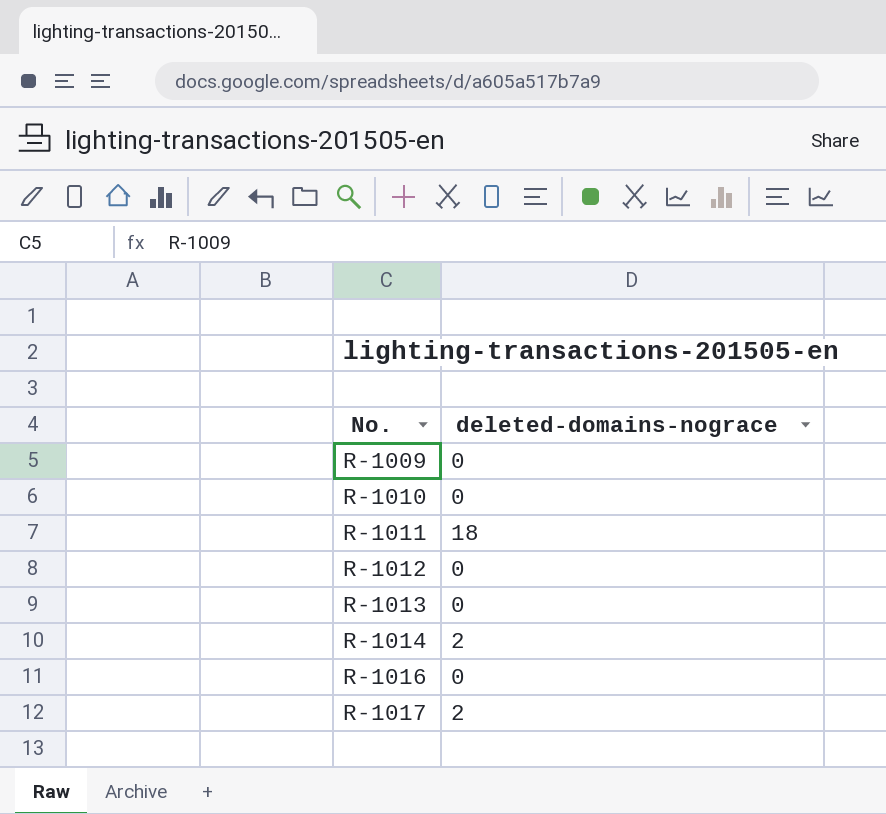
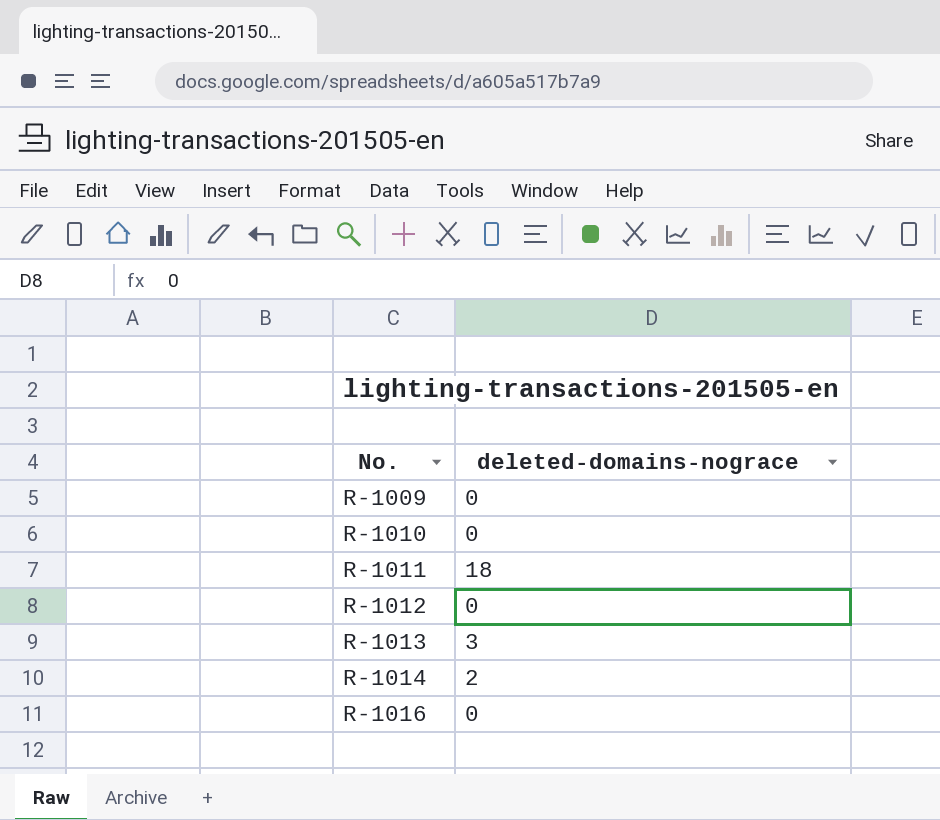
row R-1017: 2 -> none
R-1013 | deleted-domains-nograce: 0 -> 3

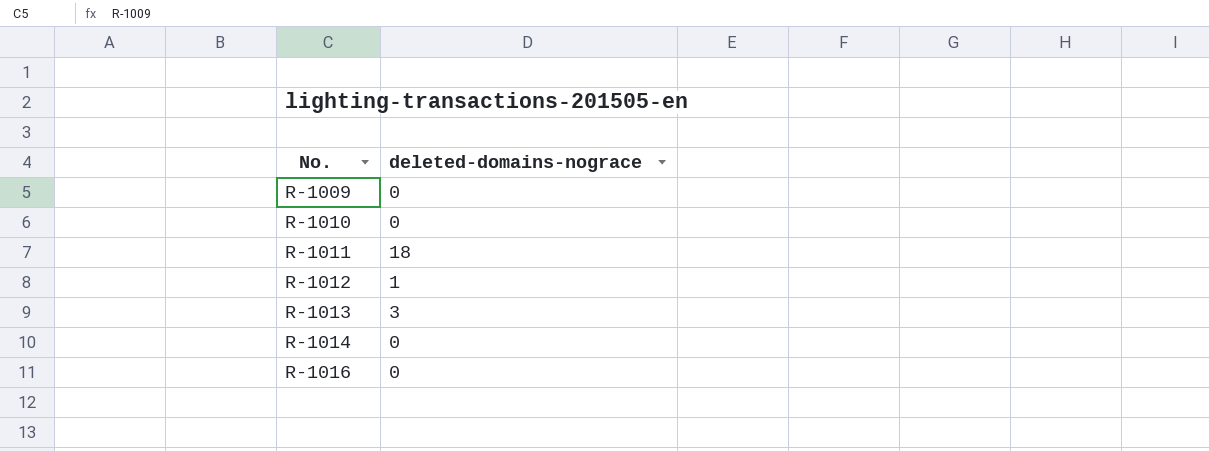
R-1012 | deleted-domains-nograce: 0 -> 1
R-1014 | deleted-domains-nograce: 2 -> 0

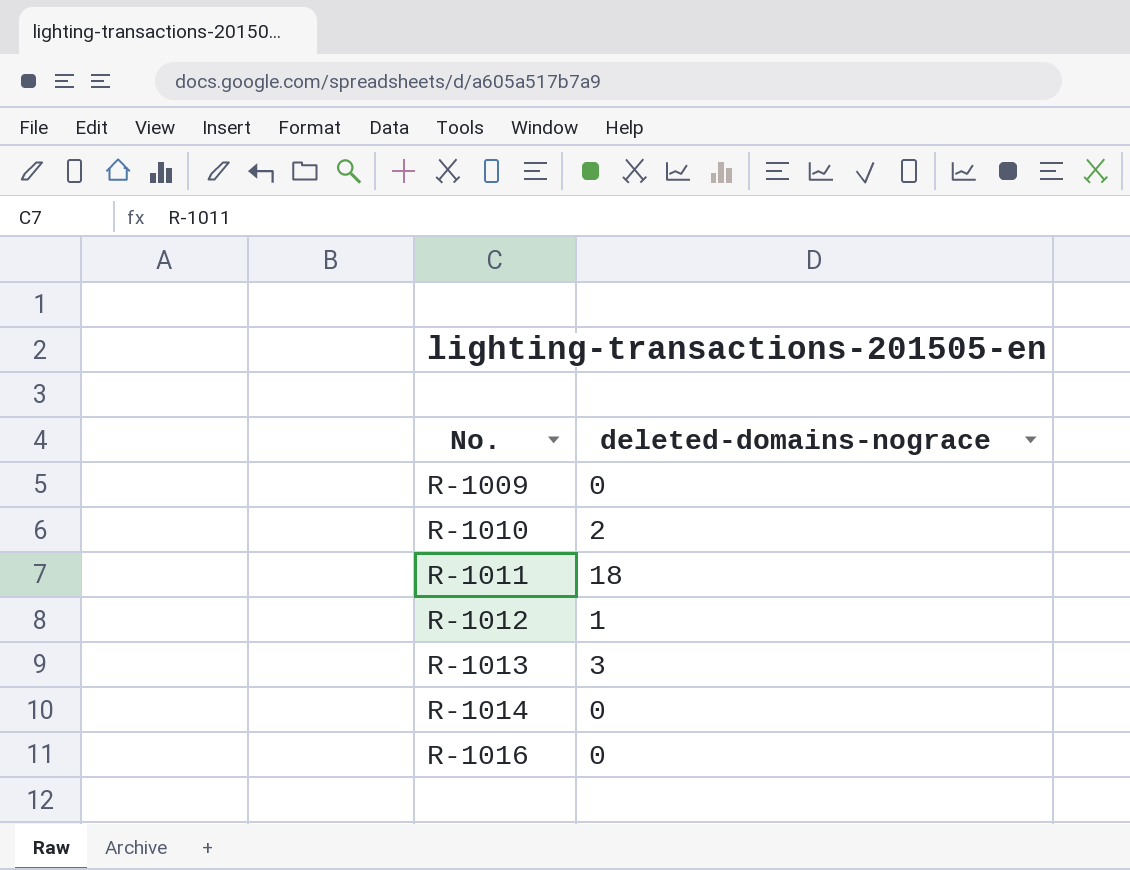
R-1010 | deleted-domains-nograce: 0 -> 2

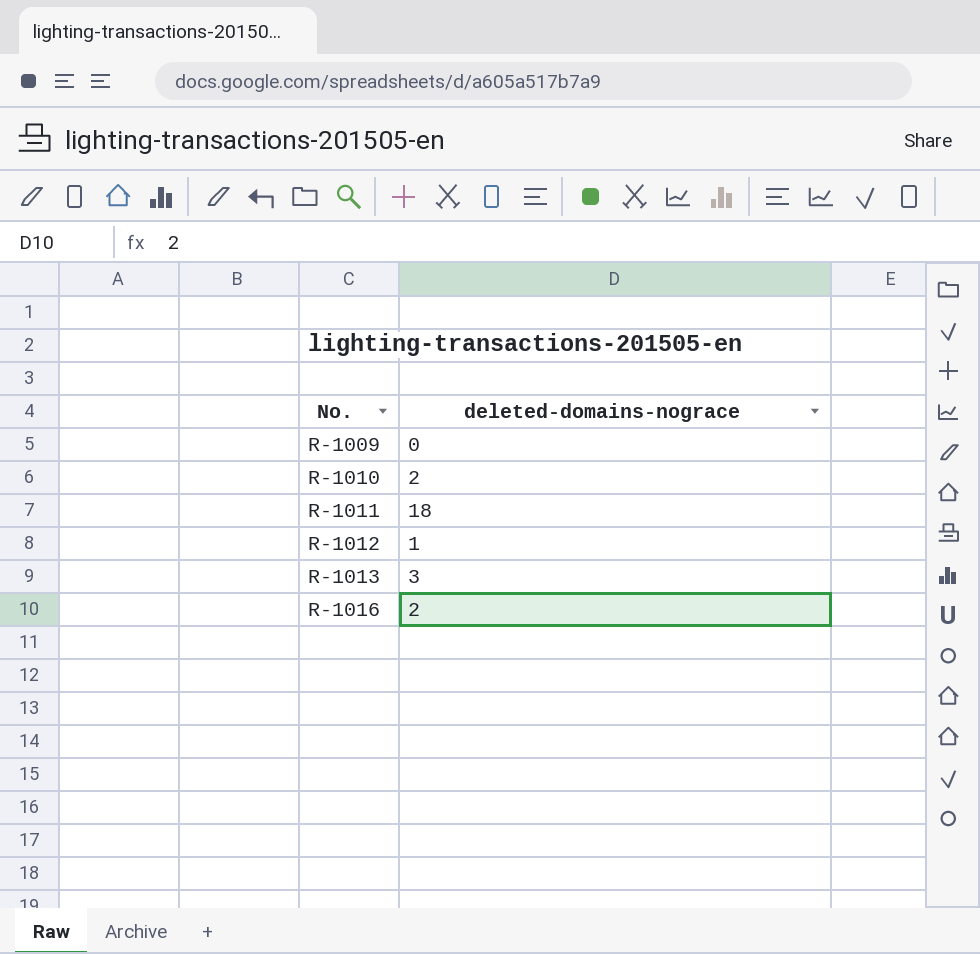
row R-1014: 0 -> none
R-1016 | deleted-domains-nograce: 0 -> 2

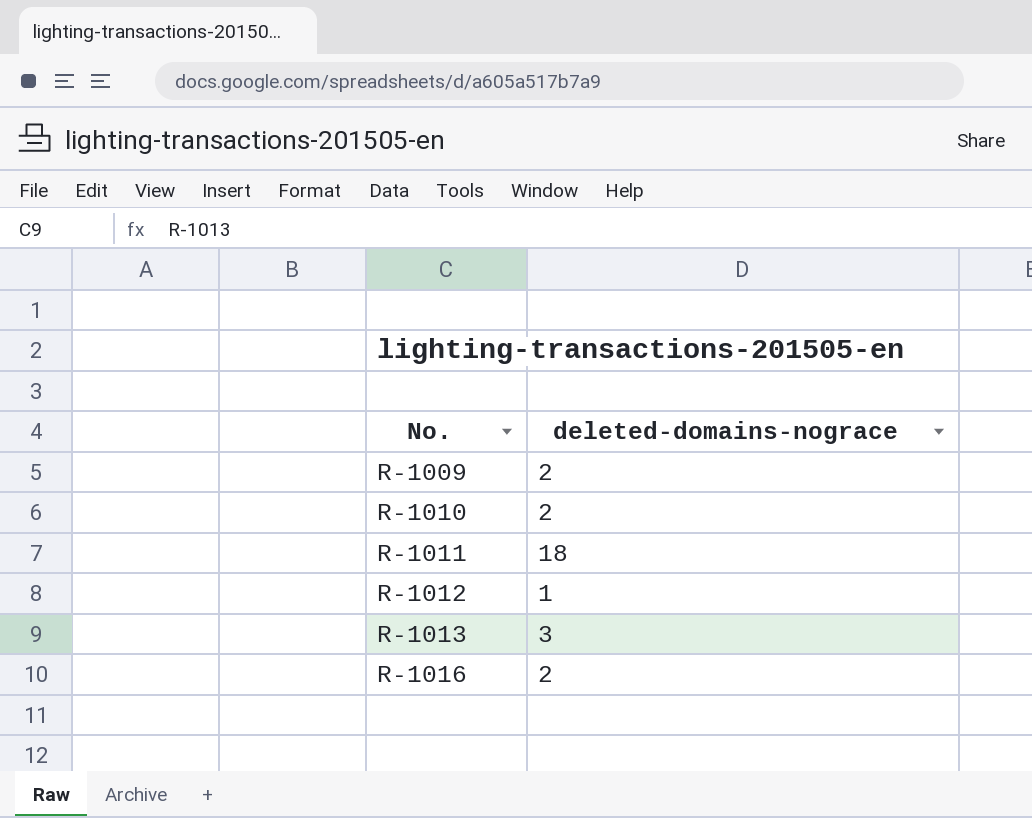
R-1009 | deleted-domains-nograce: 0 -> 2

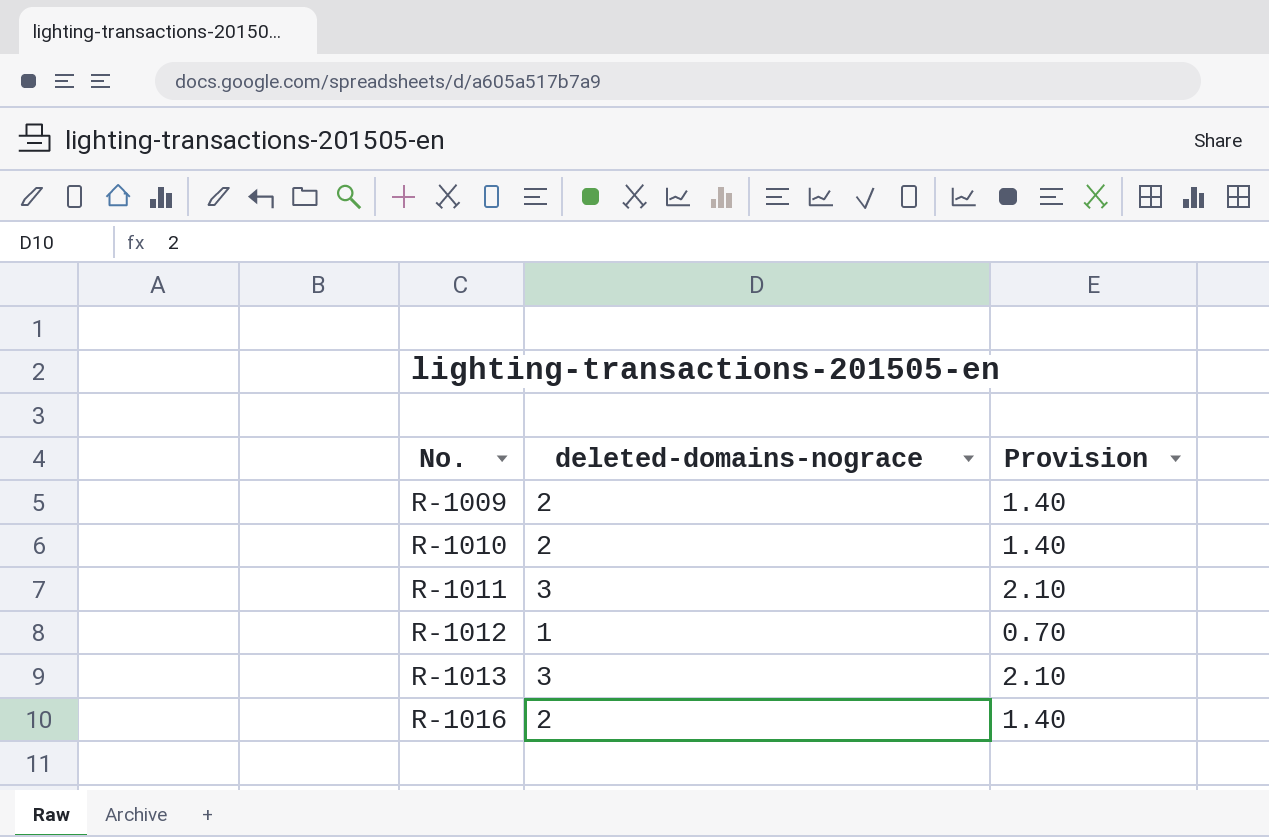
column Provision | formula: none -> [deleted-domains-nograce] * 0.7
R-1011 | deleted-domains-nograce: 18 -> 3

